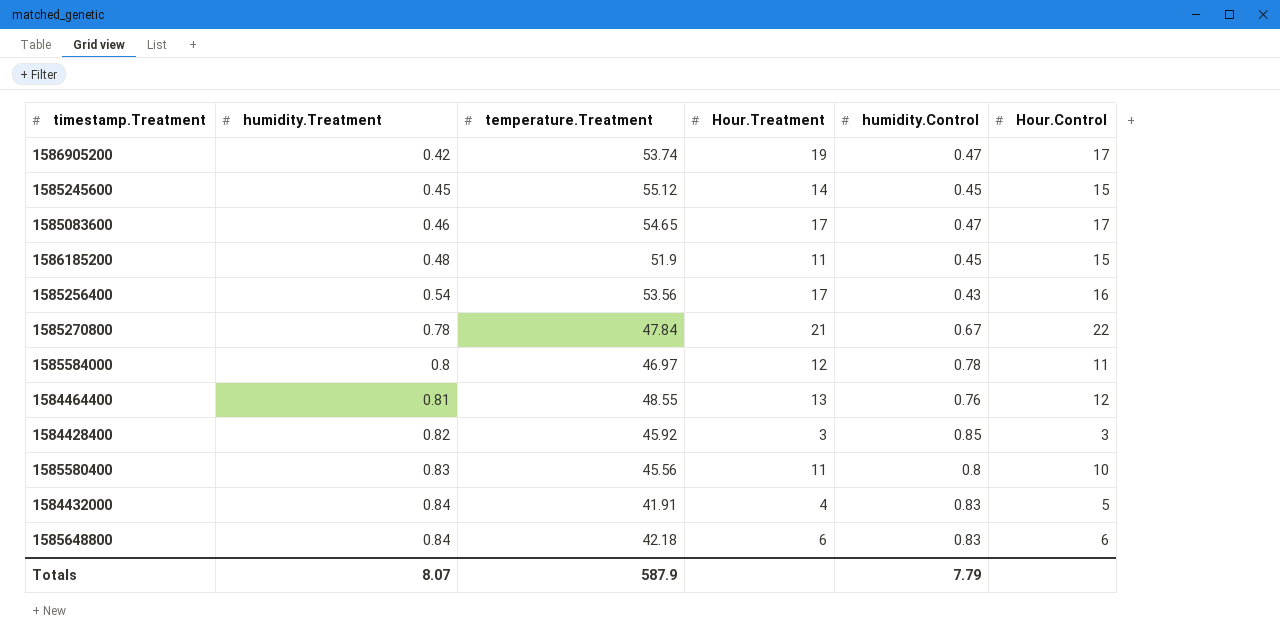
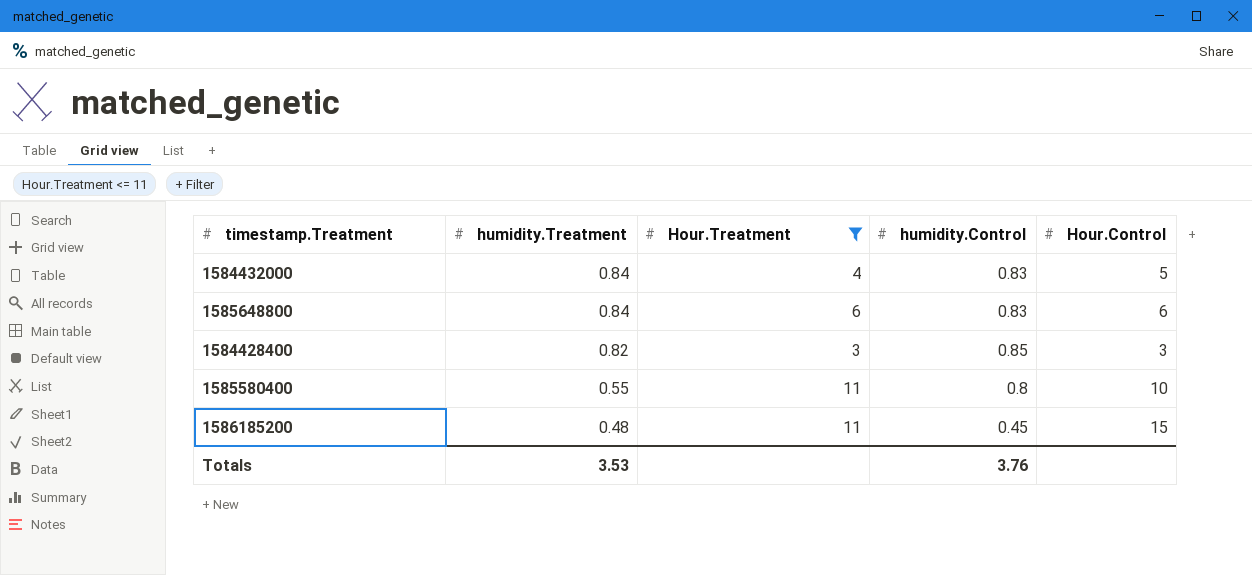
filter: none -> Hour.Treatment <= 11
row order: humidity.Treatment ascending -> humidity.Treatment descending
column temperature.Treatment | position: 3 -> none
1585580400 | humidity.Treatment: 0.83 -> 0.55
Totals | humidity.Treatment: 8.07 -> 3.53
Totals | humidity.Control: 7.79 -> 3.76

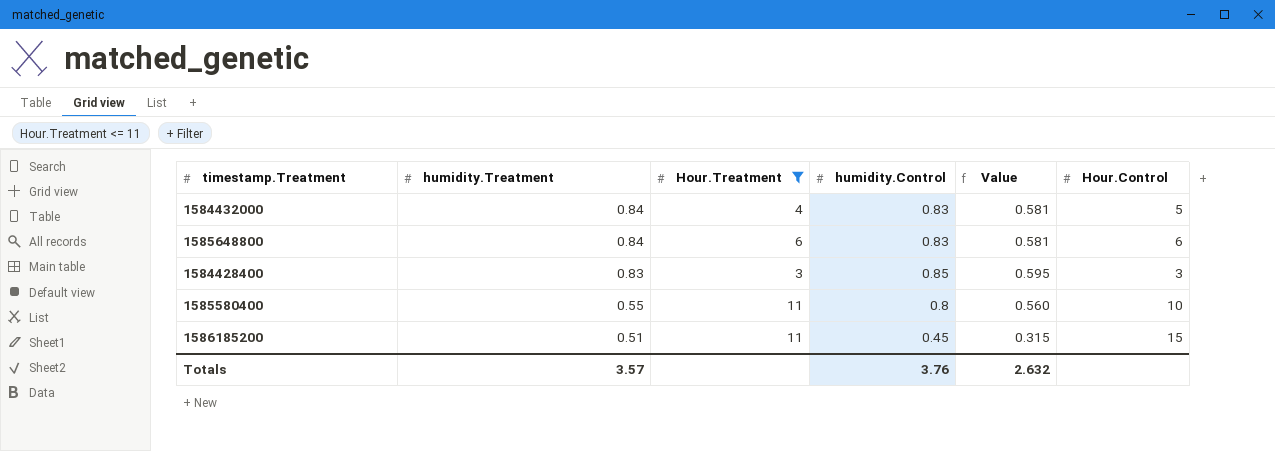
column Value | formula: none -> [humidity.Control] * 0.7
1584428400 | humidity.Treatment: 0.82 -> 0.83
1586185200 | humidity.Treatment: 0.48 -> 0.51
Totals | humidity.Treatment: 3.53 -> 3.57

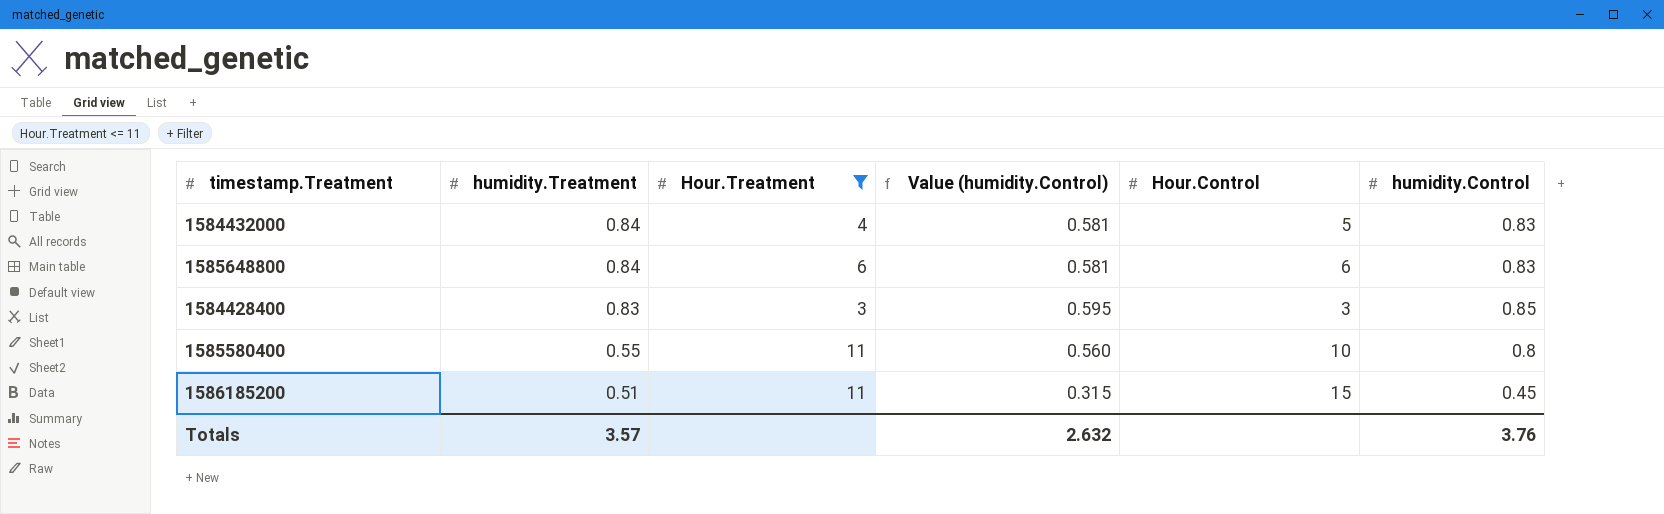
column name: Value -> Value (humidity.Control)
column humidity.Control | position: 4 -> 6

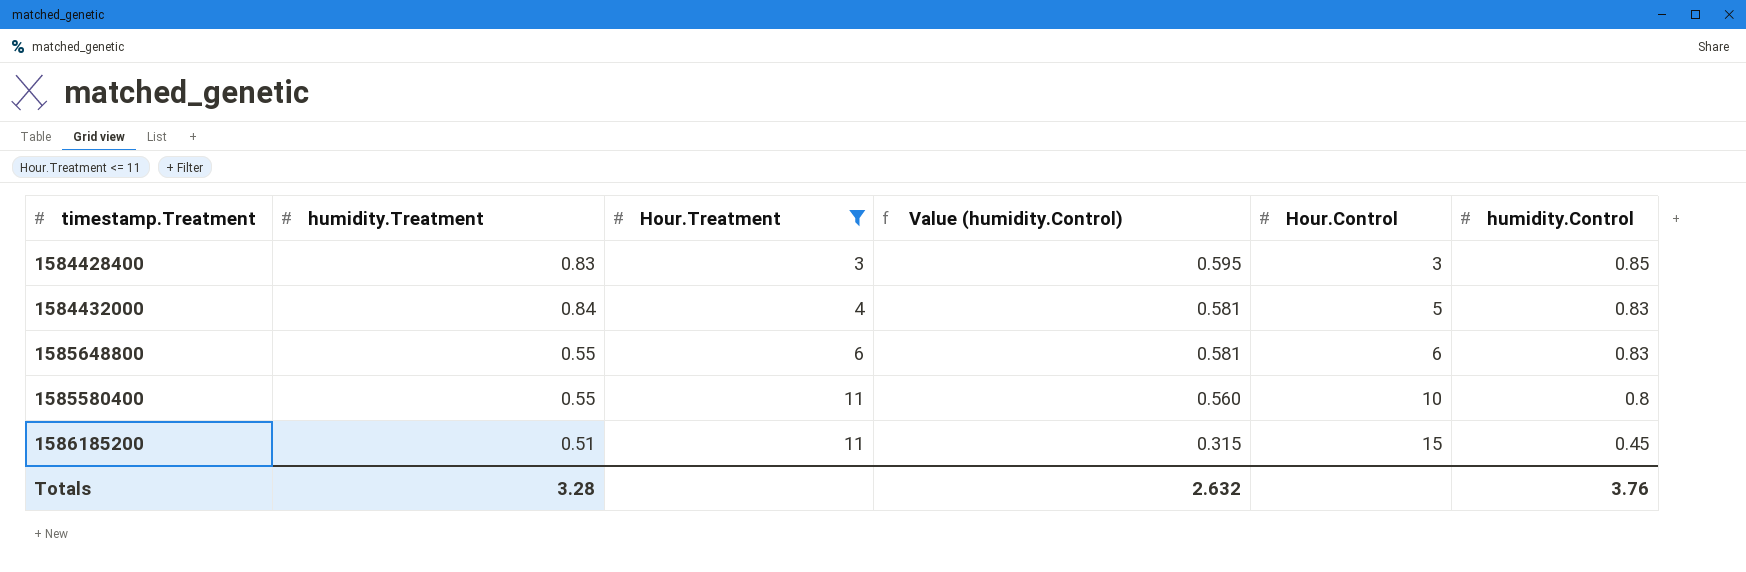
row order: humidity.Treatment descending -> Hour.Treatment ascending
1585648800 | humidity.Treatment: 0.84 -> 0.55
Totals | humidity.Treatment: 3.57 -> 3.28

